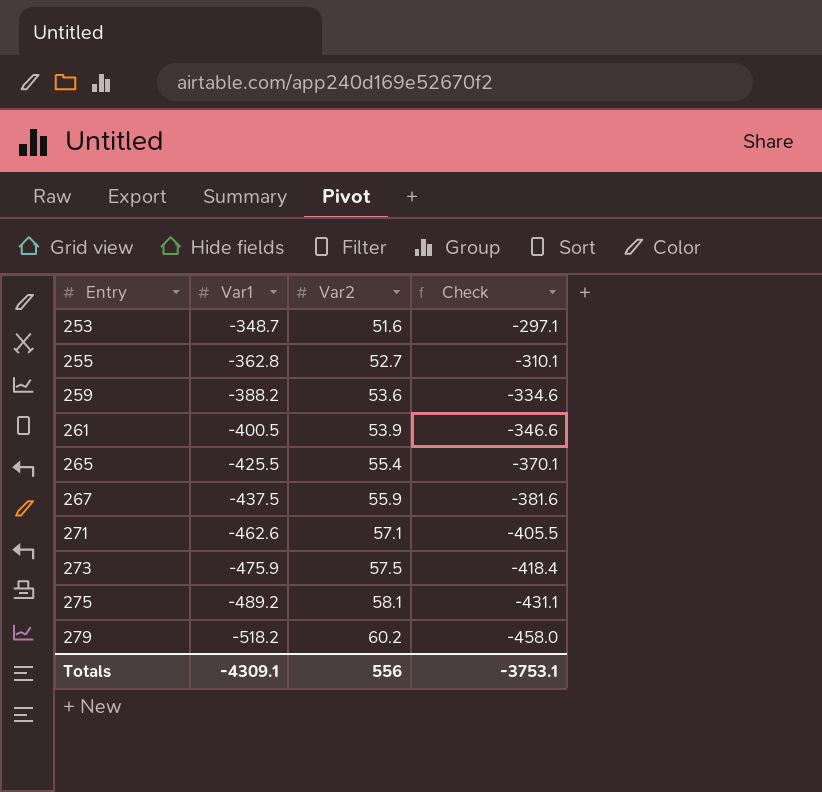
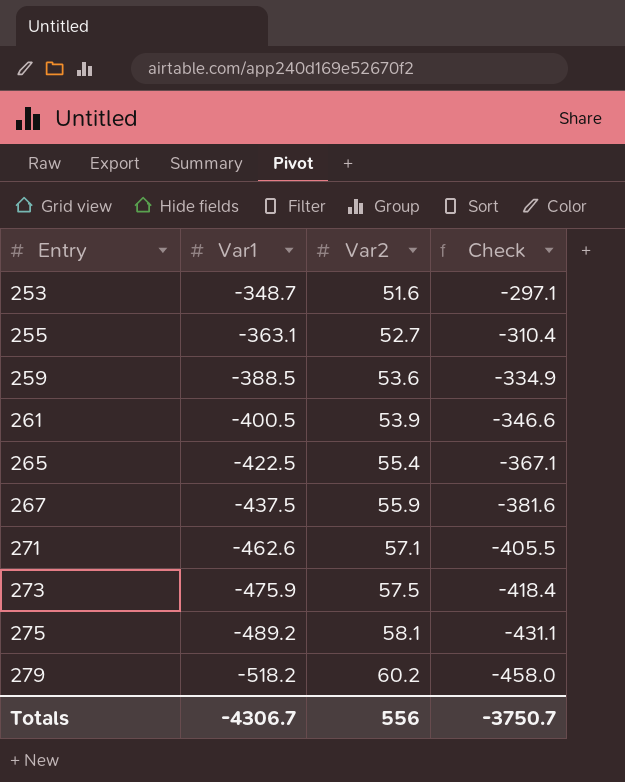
255 | Var1: -362.8 -> -363.1
255 | Check: -310.1 -> -310.4
259 | Var1: -388.2 -> -388.5
259 | Check: -334.6 -> -334.9
265 | Var1: -425.5 -> -422.5
265 | Check: -370.1 -> -367.1
Totals | Var1: -4309.1 -> -4306.7
Totals | Check: -3753.1 -> -3750.7

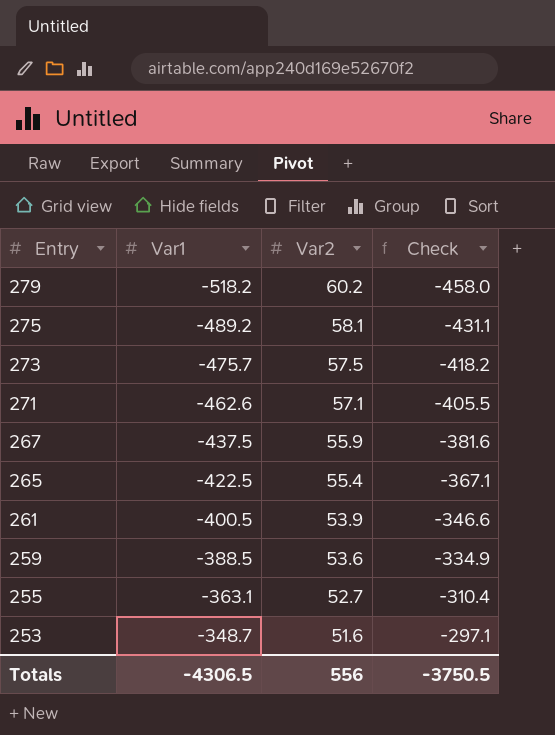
row order: Entry ascending -> Entry descending
273 | Var1: -475.9 -> -475.7
273 | Check: -418.4 -> -418.2
Totals | Var1: -4306.7 -> -4306.5
Totals | Check: -3750.7 -> -3750.5

